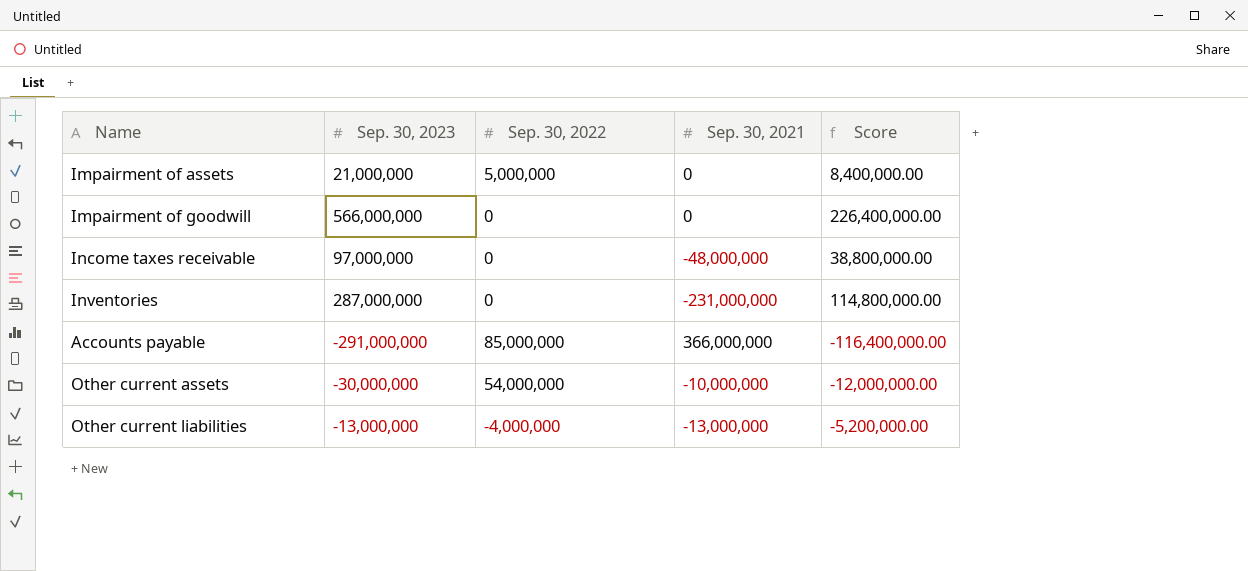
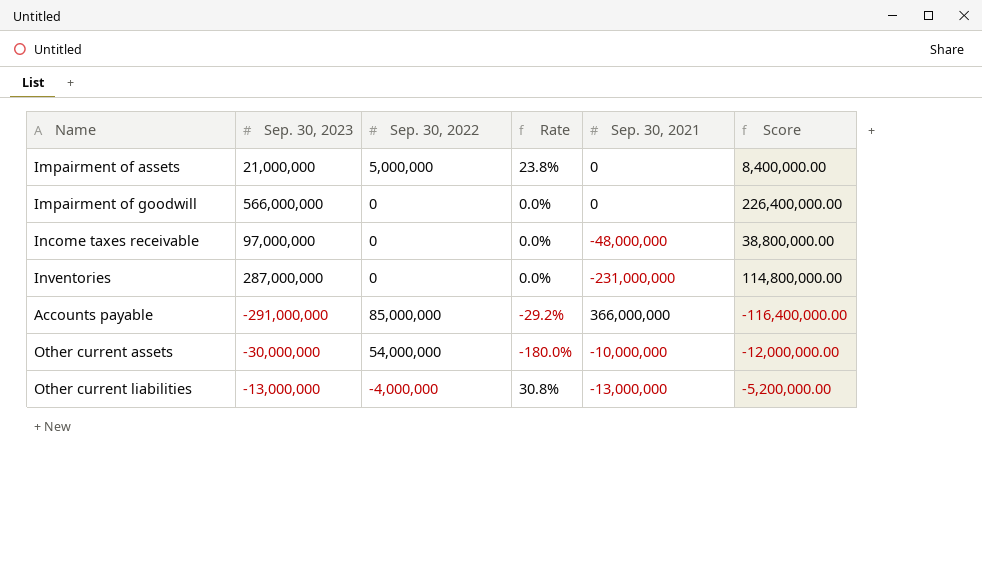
column Rate | formula: none -> [Sep. 30, 2022] / [Sep. 30, 2023]

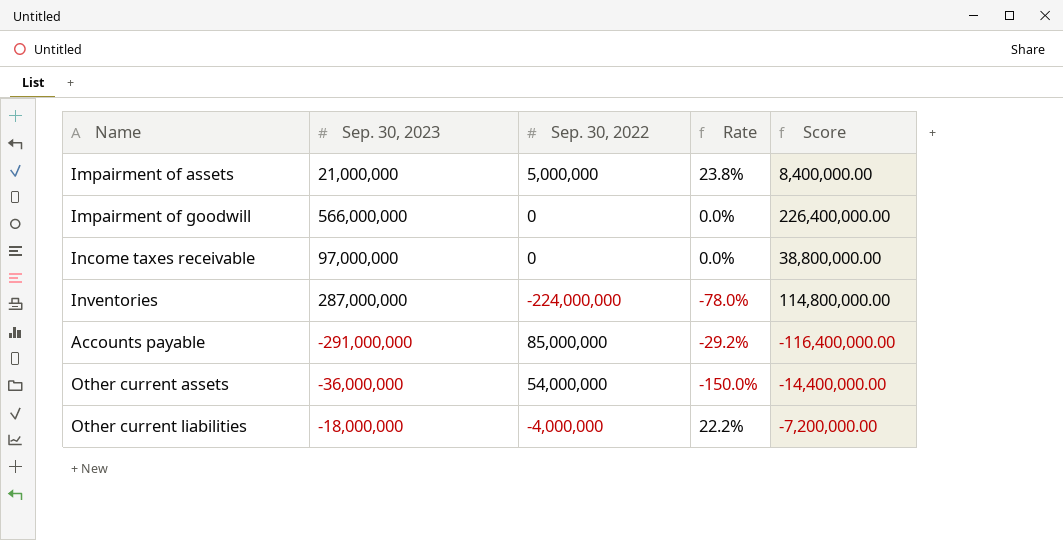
column Sep. 30, 2021 | position: 5 -> none
Inventories | Sep. 30, 2022: 0 -> -224,000,000
Inventories | Rate: 0.0% -> -78.0%
Other current assets | Sep. 30, 2023: -30,000,000 -> -36,000,000
Other current assets | Rate: -180.0% -> -150.0%
Other current assets | Score: -12,000,000.00 -> -14,400,000.00
Other current liabilities | Sep. 30, 2023: -13,000,000 -> -18,000,000
Other current liabilities | Rate: 30.8% -> 22.2%
Other current liabilities | Score: -5,200,000.00 -> -7,200,000.00

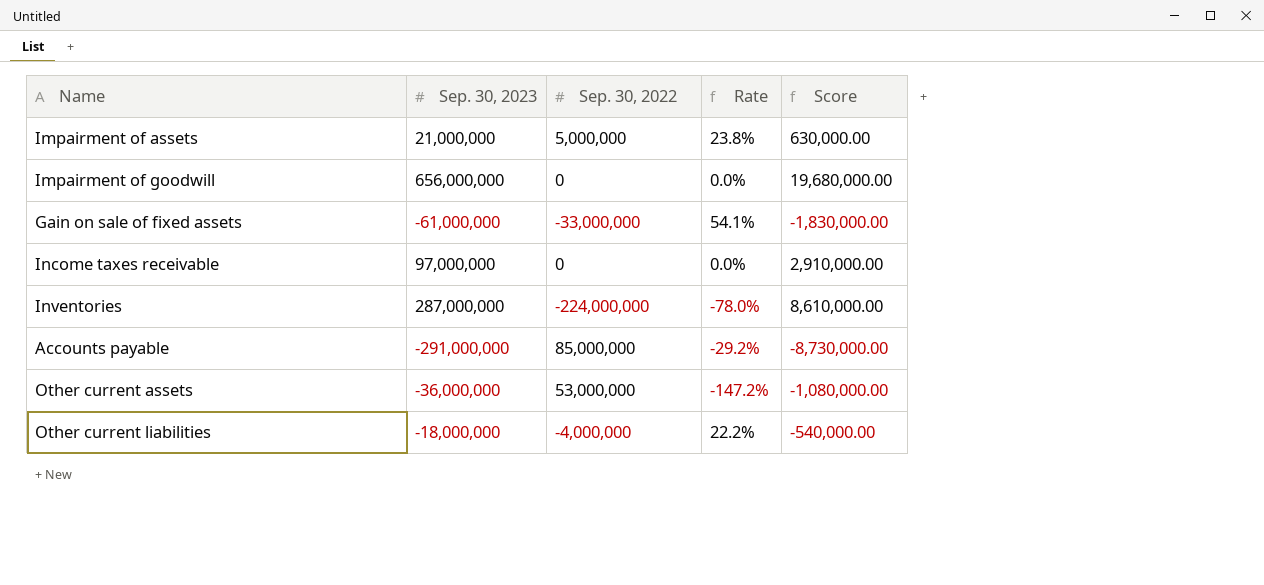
column Score | formula: [Sep. 30, 2023] * 0.4 -> [Sep. 30, 2023] * 0.03
Impairment of goodwill | Sep. 30, 2023: 566,000,000 -> 656,000,000
row Gain on sale of fixed assets: none -> -61,000,000 | -33,000,000 | 54.1% | -1,830,000.00
Other current assets | Sep. 30, 2022: 54,000,000 -> 53,000,000
Other current assets | Rate: -150.0% -> -147.2%

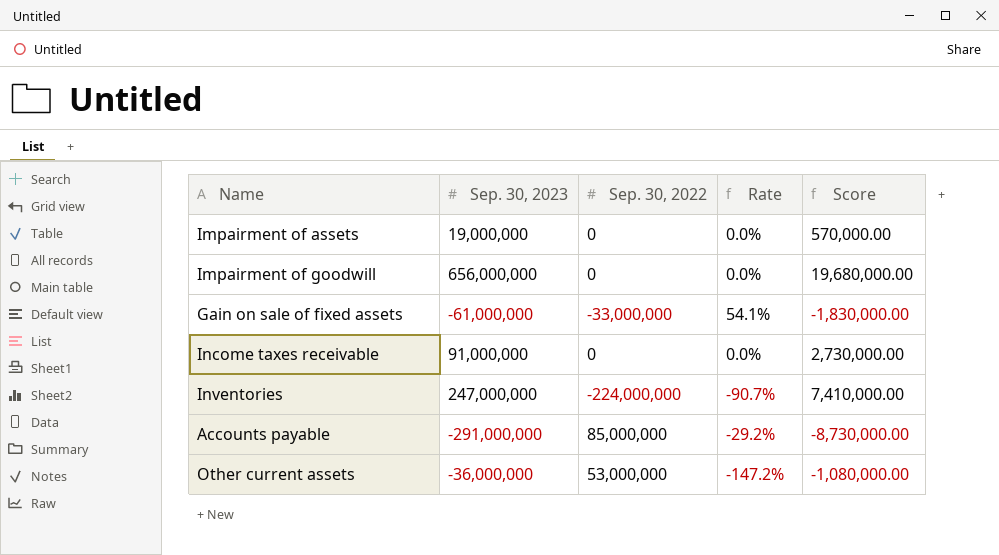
row Other current liabilities: -18,000,000 | -4,000,000 | 22.2% | -540,000.00 -> none
Impairment of assets | Sep. 30, 2023: 21,000,000 -> 19,000,000
Impairment of assets | Sep. 30, 2022: 5,000,000 -> 0
Impairment of assets | Rate: 23.8% -> 0.0%
Impairment of assets | Score: 630,000.00 -> 570,000.00
Income taxes receivable | Sep. 30, 2023: 97,000,000 -> 91,000,000
Income taxes receivable | Score: 2,910,000.00 -> 2,730,000.00
Inventories | Sep. 30, 2023: 287,000,000 -> 247,000,000
Inventories | Rate: -78.0% -> -90.7%
Inventories | Score: 8,610,000.00 -> 7,410,000.00

